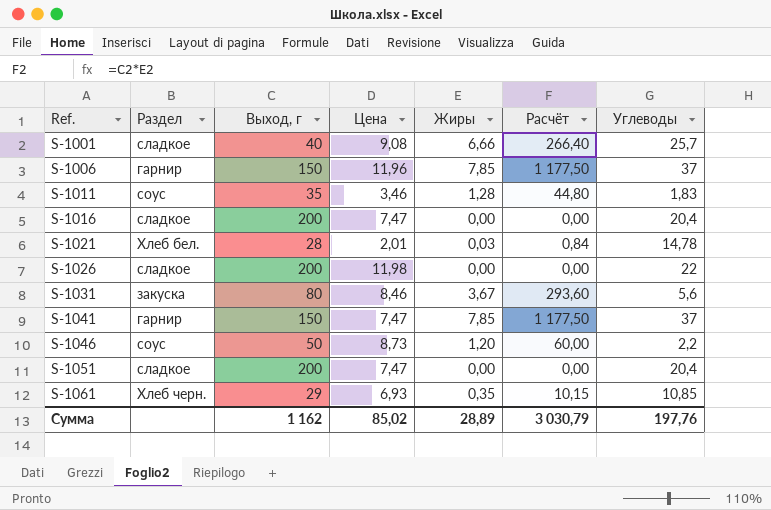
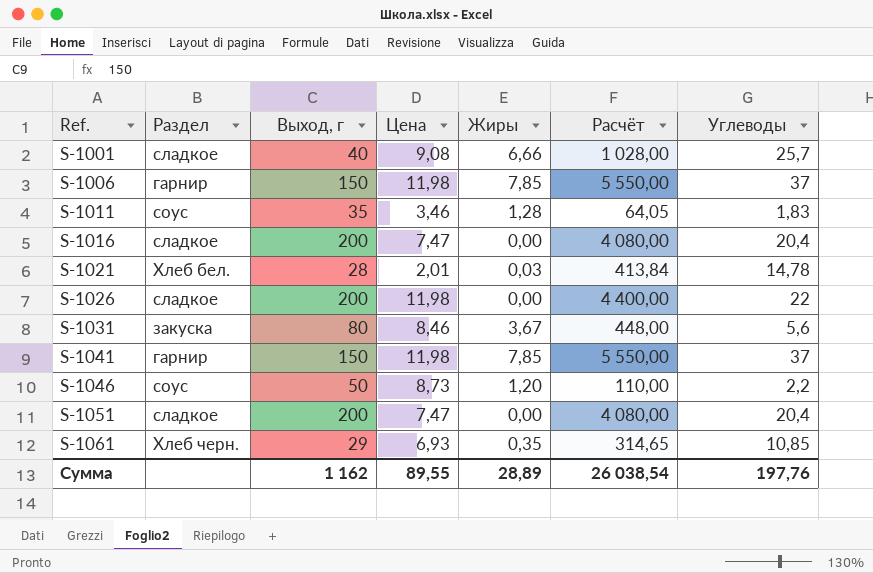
column Расчёт | formula: [Выход, г] * [Жиры] -> [Выход, г] * [Углеводы]
S-1006 | Цена: 11,96 -> 11,98
S-1041 | Цена: 7,47 -> 11,98
Сумма | Цена: 85,02 -> 89,55
Сумма | Расчёт: 3 030,79 -> 26 038,54

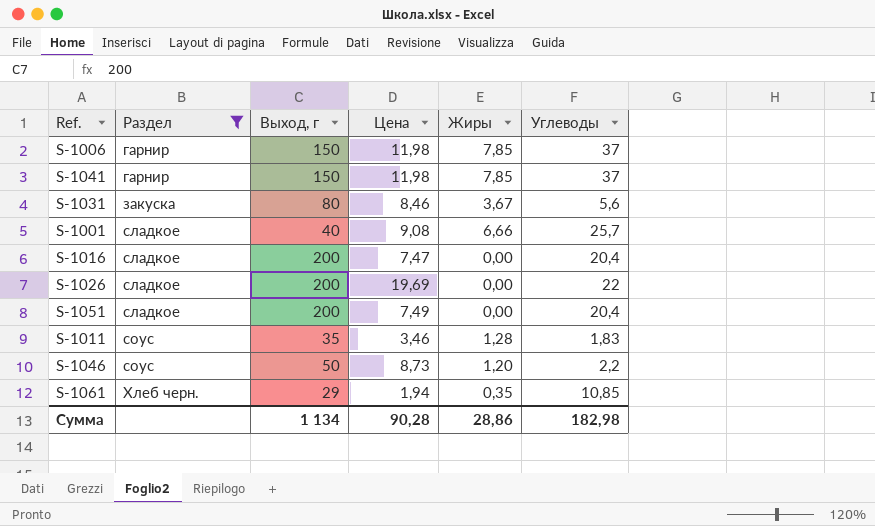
filter: none -> Раздел != Хлеб бел.
row order: Ref. ascending -> Раздел ascending
column Расчёт | formula: [Выход, г] * [Углеводы] -> none
S-1026 | Цена: 11,98 -> 19,69
S-1051 | Цена: 7,47 -> 7,49
S-1061 | Цена: 6,93 -> 1,94
Сумма | Выход, г: 1 162 -> 1 134
Сумма | Цена: 89,55 -> 90,28
Сумма | Жиры: 28,89 -> 28,86
Сумма | Углеводы: 197,76 -> 182,98

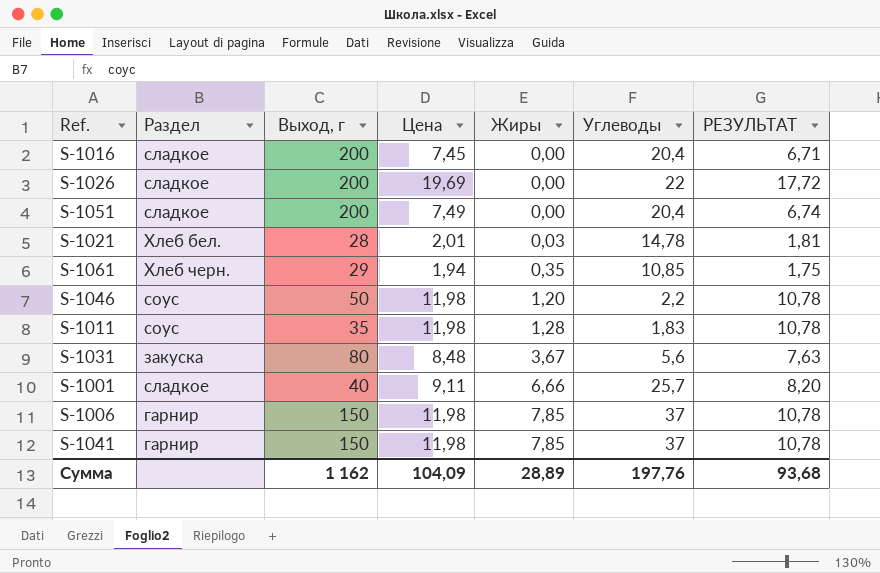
filter: Раздел != Хлеб бел. -> none
row order: Раздел ascending -> Жиры ascending
column РЕЗУЛЬТАТ | formula: none -> [Цена] * 0,9
S-1016 | Цена: 7,47 -> 7,45
S-1046 | Цена: 8,73 -> 11,98
S-1011 | Цена: 3,46 -> 11,98
S-1031 | Цена: 8,46 -> 8,48
S-1001 | Цена: 9,08 -> 9,11
Сумма | Выход, г: 1 134 -> 1 162
Сумма | Цена: 90,28 -> 104,09
Сумма | Жиры: 28,86 -> 28,89
Сумма | Углеводы: 182,98 -> 197,76

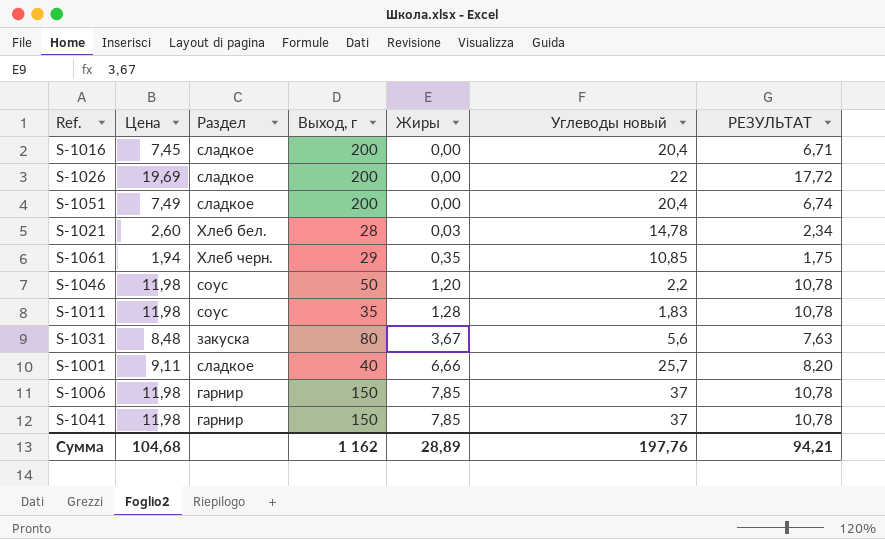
column Цена | position: 4 -> 2
column name: Углеводы -> Углеводы новый
S-1021 | Цена: 2,01 -> 2,60
S-1021 | РЕЗУЛЬТАТ: 1,81 -> 2,34
Сумма | Цена: 104,09 -> 104,68
Сумма | РЕЗУЛЬТАТ: 93,68 -> 94,21

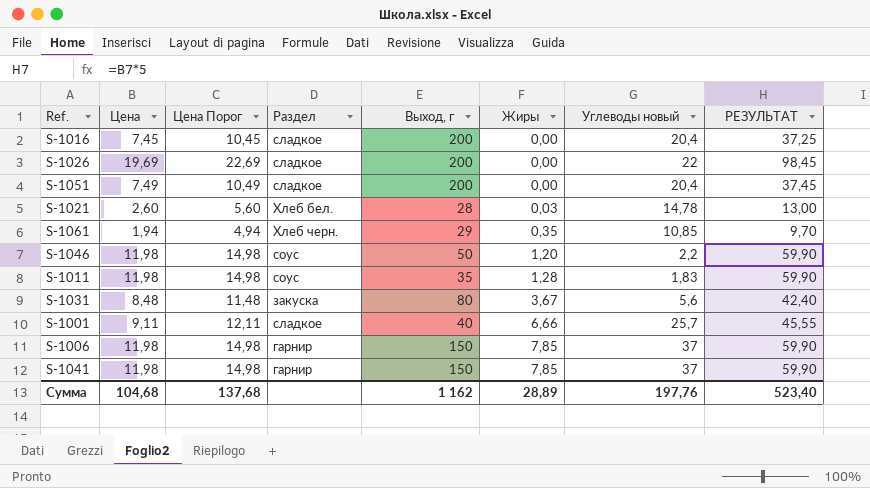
column Цена Порог | formula: none -> [Цена] + 3
column РЕЗУЛЬТАТ | formula: [Цена] * 0,9 -> [Цена] * 5
Сумма | РЕЗУЛЬТАТ: 94,21 -> 523,40

